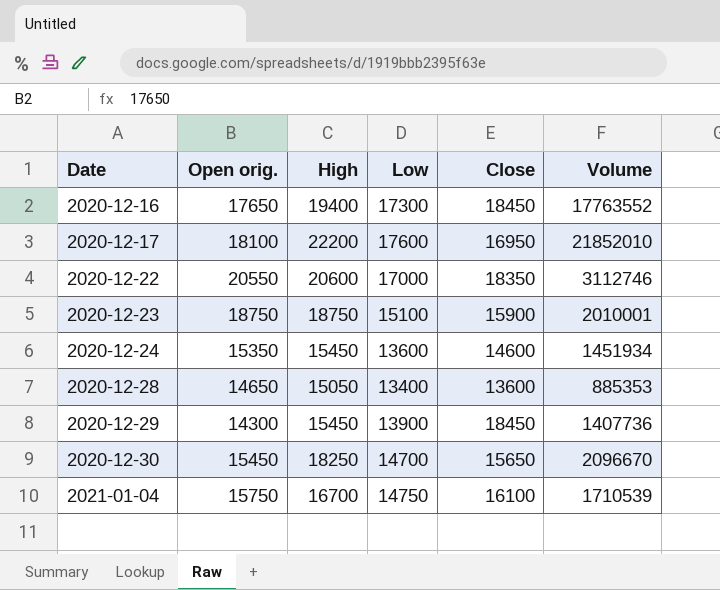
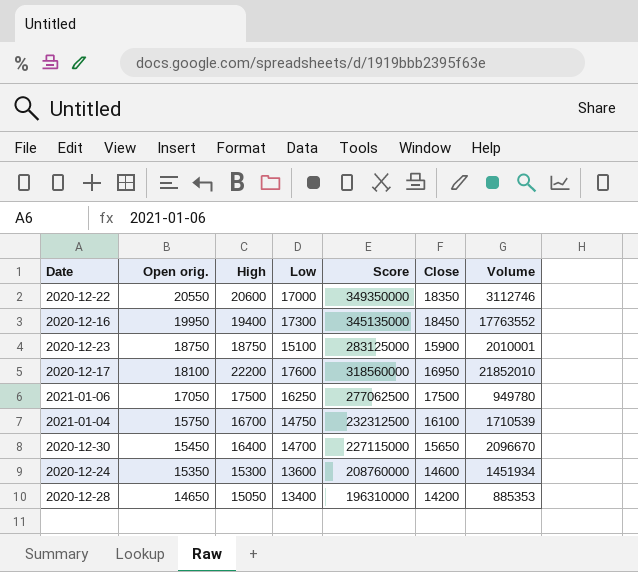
row order: Date ascending -> Open orig. descending
column Score | formula: none -> [Open orig.] * [Low]
row 2020-12-29: 14300 | 15450 | 13900 | 18450 | 1407736 -> none
2020-12-16 | Open orig.: 17650 -> 19950
row 2021-01-06: none -> 17050 | 17500 | 16250 | 277062500 | 17500 | 949780
2020-12-30 | High: 18250 -> 16400
2020-12-24 | High: 15450 -> 15300
2020-12-28 | Close: 13600 -> 14200

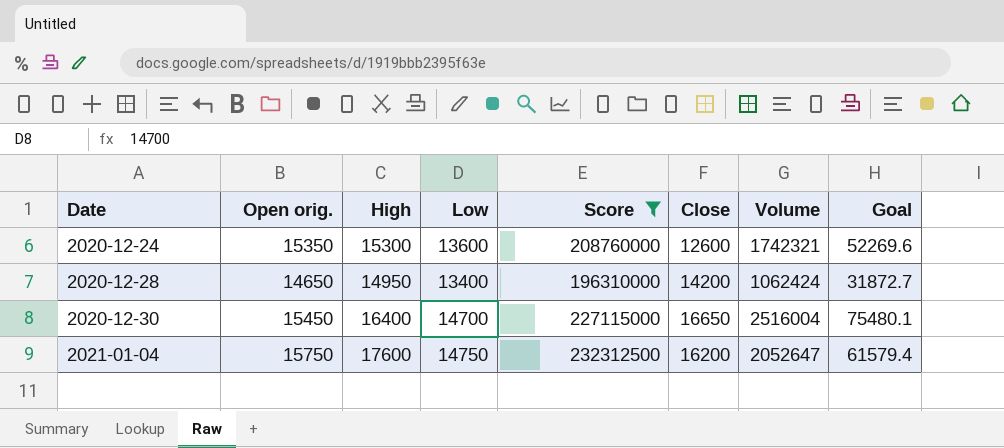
filter: none -> Score <= 232312500
row order: Open orig. descending -> Date ascending
column Goal | formula: none -> [Volume] * 0.03
2020-12-24 | Close: 14600 -> 12600
2020-12-24 | Volume: 1451934 -> 1742321
2020-12-28 | High: 15050 -> 14950
2020-12-28 | Volume: 885353 -> 1062424
2020-12-30 | Close: 15650 -> 16650
2020-12-30 | Volume: 2096670 -> 2516004
2021-01-04 | High: 16700 -> 17600
2021-01-04 | Close: 16100 -> 16200
2021-01-04 | Volume: 1710539 -> 2052647

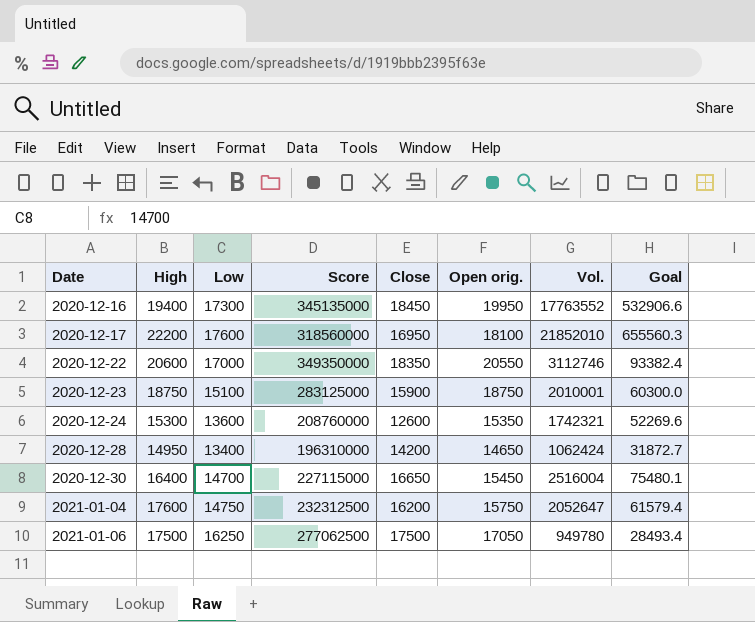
filter: Score <= 232312500 -> none
column Open orig. | position: 2 -> 6
column name: Volume -> Vol.

